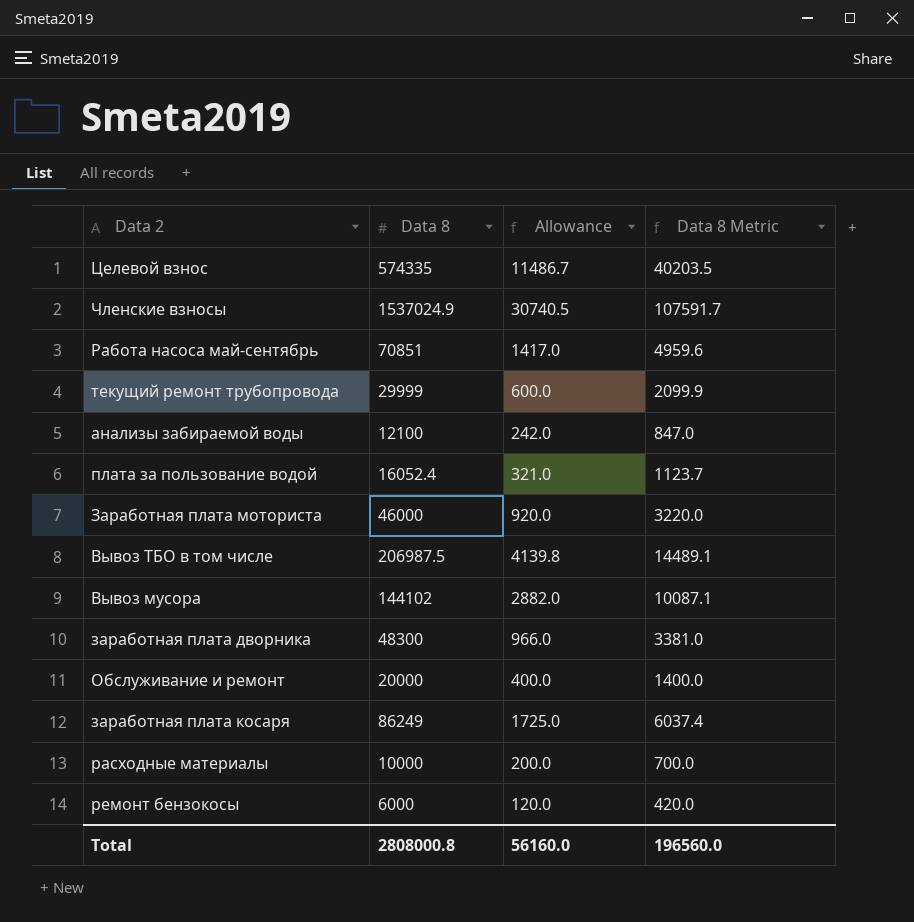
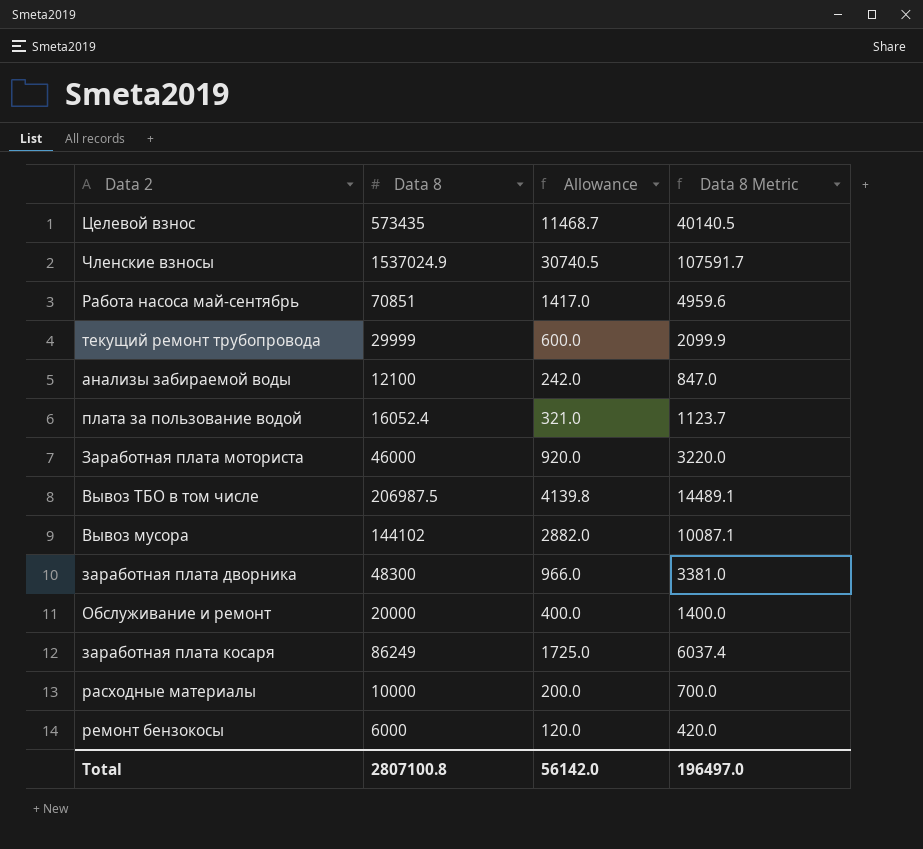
Целевой взнос | Data 8: 574335 -> 573435
Целевой взнос | Allowance: 11486.7 -> 11468.7
Целевой взнос | Data 8 Metric: 40203.5 -> 40140.5
Total | Data 8: 2808000.8 -> 2807100.8
Total | Allowance: 56160.0 -> 56142.0
Total | Data 8 Metric: 196560.0 -> 196497.0

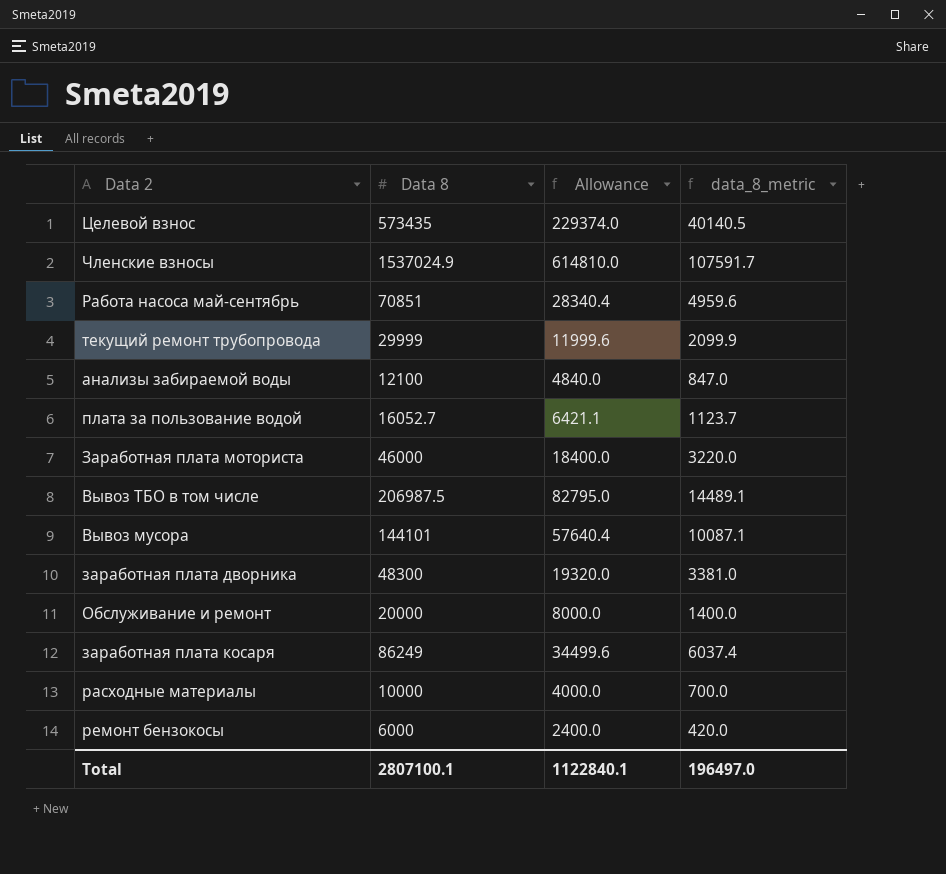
column Allowance | formula: [Data 8] * 0.02 -> [Data 8] * 0.4
column name: Data 8 Metric -> data_8_metric
плата за пользование водой | Data 8: 16052.4 -> 16052.7
Вывоз мусора | Data 8: 144102 -> 144101
Total | Data 8: 2807100.8 -> 2807100.1
Total | Allowance: 56142.0 -> 1122840.1

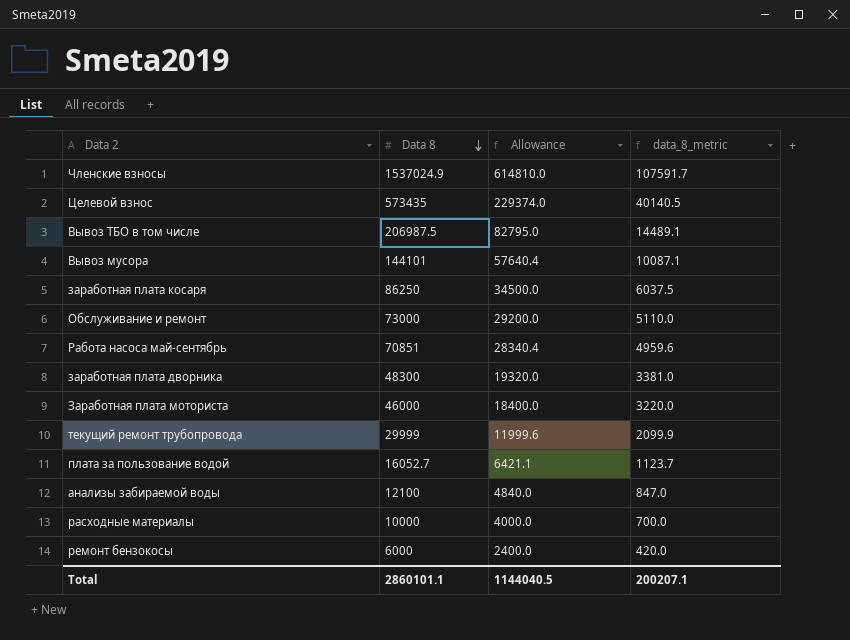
row order: none -> Data 8 descending
заработная плата косаря | Data 8: 86249 -> 86250
заработная плата косаря | Allowance: 34499.6 -> 34500.0
заработная плата косаря | data_8_metric: 6037.4 -> 6037.5
Обслуживание и ремонт | Data 8: 20000 -> 73000
Обслуживание и ремонт | Allowance: 8000.0 -> 29200.0
Обслуживание и ремонт | data_8_metric: 1400.0 -> 5110.0
Total | Data 8: 2807100.1 -> 2860101.1
Total | Allowance: 1122840.1 -> 1144040.5
Total | data_8_metric: 196497.0 -> 200207.1

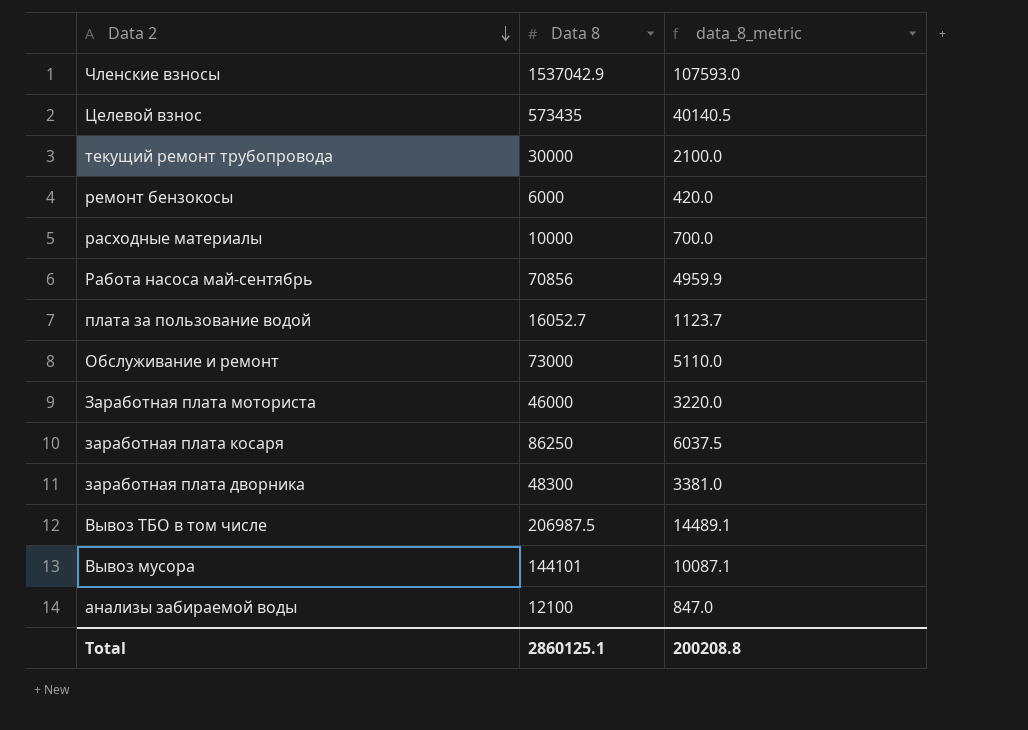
row order: Data 8 descending -> Data 2 descending
column Allowance | formula: [Data 8] * 0.4 -> none
Членские взносы | Data 8: 1537024.9 -> 1537042.9
Членские взносы | data_8_metric: 107591.7 -> 107593.0
текущий ремонт трубопровода | Data 8: 29999 -> 30000
текущий ремонт трубопровода | data_8_metric: 2099.9 -> 2100.0
Работа насоса май-сентябрь | Data 8: 70851 -> 70856
Работа насоса май-сентябрь | data_8_metric: 4959.6 -> 4959.9
Total | Data 8: 2860101.1 -> 2860125.1
Total | data_8_metric: 200207.1 -> 200208.8

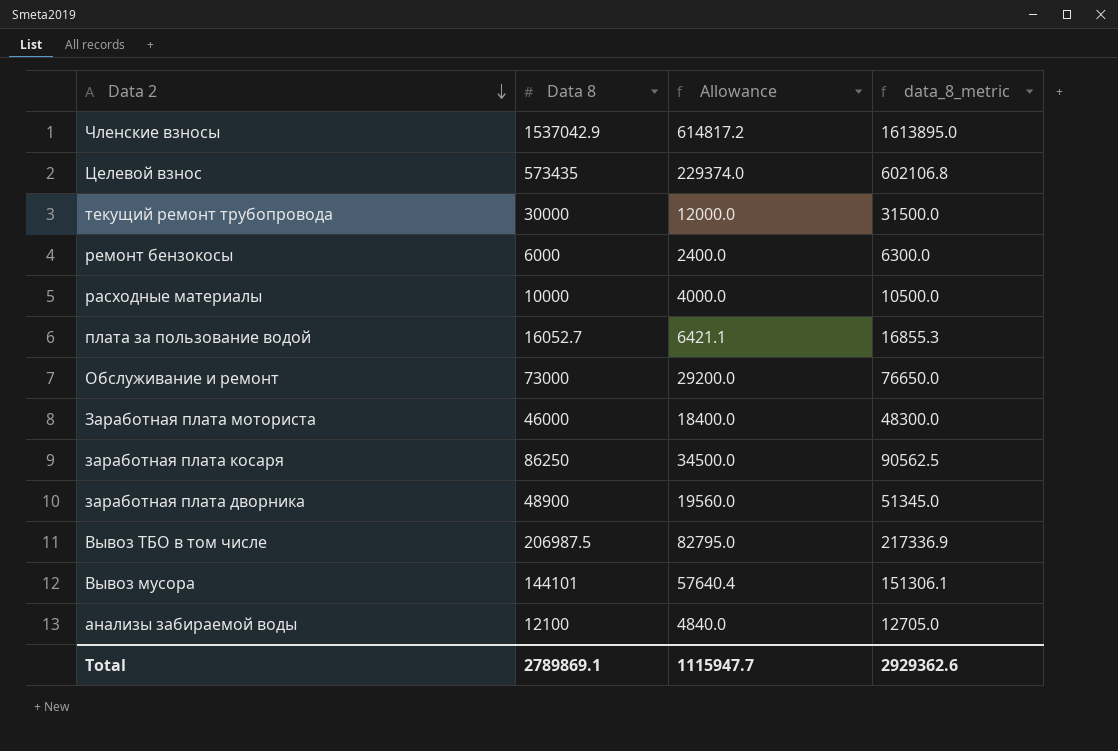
column Allowance | formula: none -> [Data 8] * 0.4
column data_8_metric | formula: [Data 8] * 0.07 -> [Data 8] * 1.05
row Работа насоса май-сентябрь: 70856 | 4959.9 -> none
заработная плата дворника | Data 8: 48300 -> 48900
Total | Data 8: 2860125.1 -> 2789869.1
Total | data_8_metric: 200208.8 -> 2929362.6

